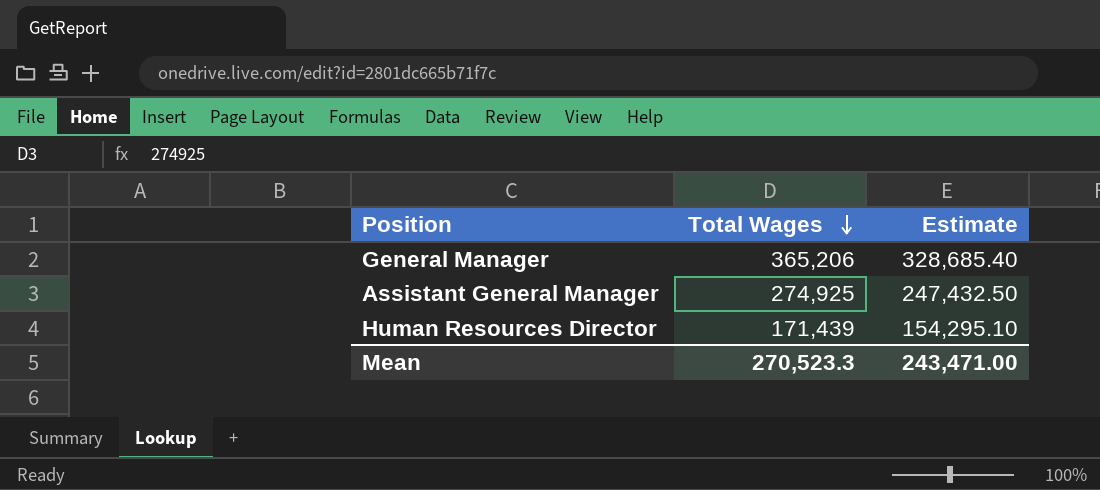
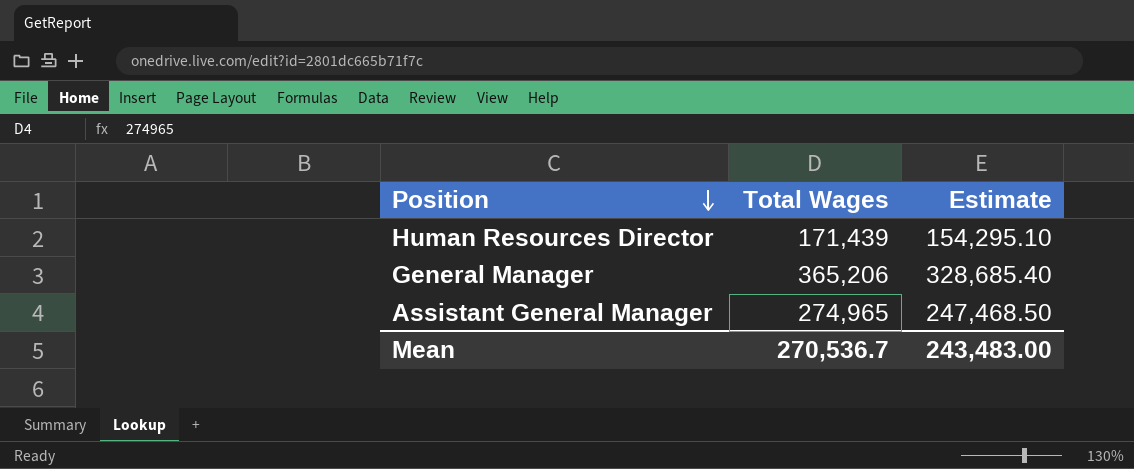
row order: Total Wages descending -> Position descending
Assistant General Manager | Total Wages: 274,925 -> 274,965
Assistant General Manager | Estimate: 247,432.50 -> 247,468.50
Mean | Total Wages: 270,523.3 -> 270,536.7
Mean | Estimate: 243,471.00 -> 243,483.00

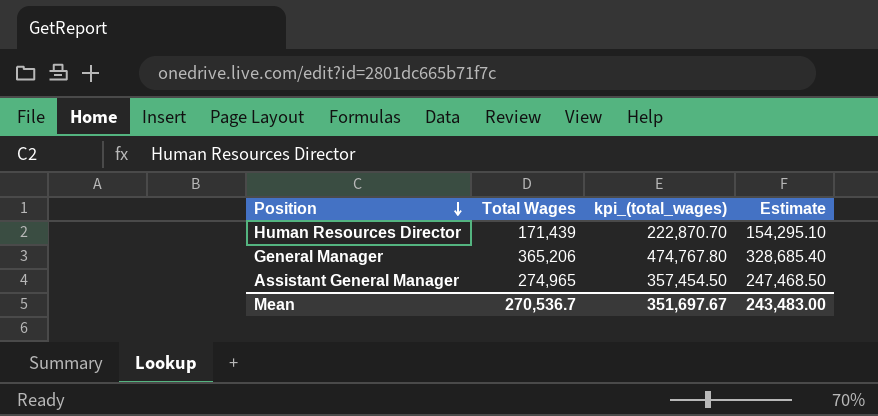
column kpi_(total_wages) | formula: none -> [Total Wages] * 1.3

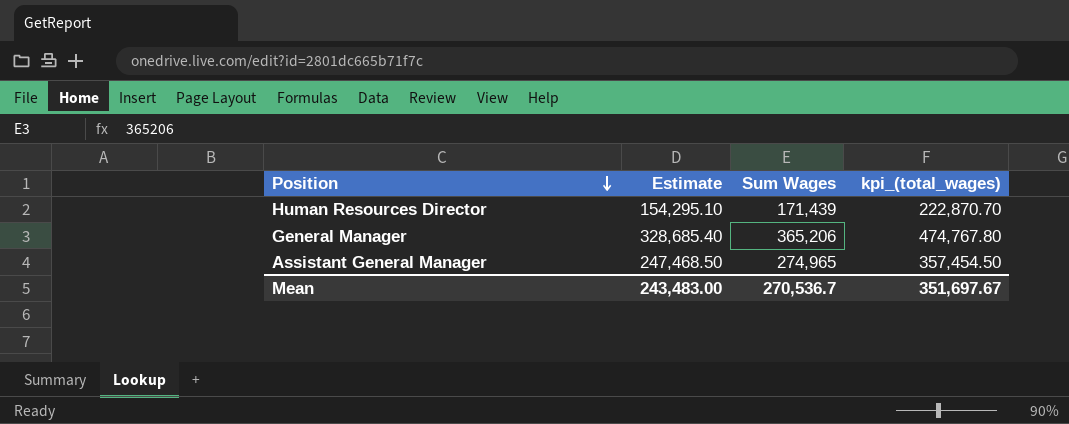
column Estimate | position: 4 -> 2
column name: Total Wages -> Sum Wages

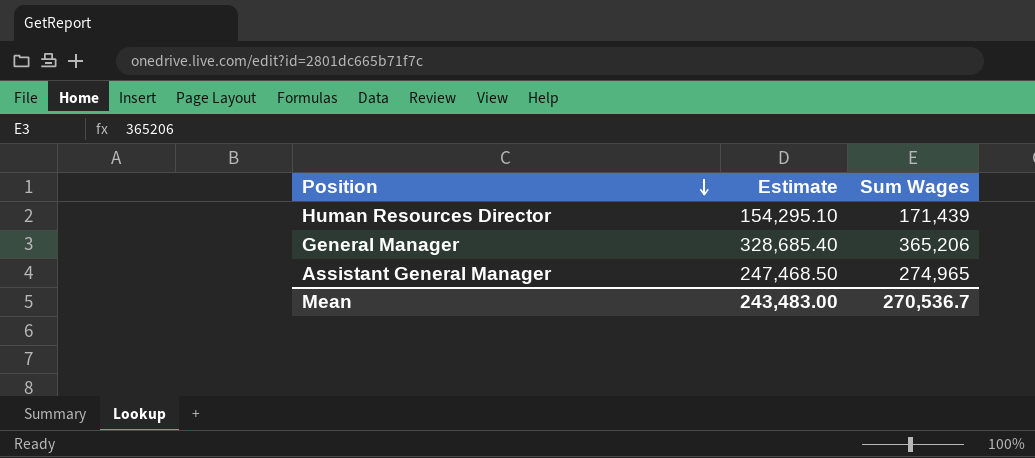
column kpi_(total_wages) | formula: [Sum Wages] * 1.3 -> none

